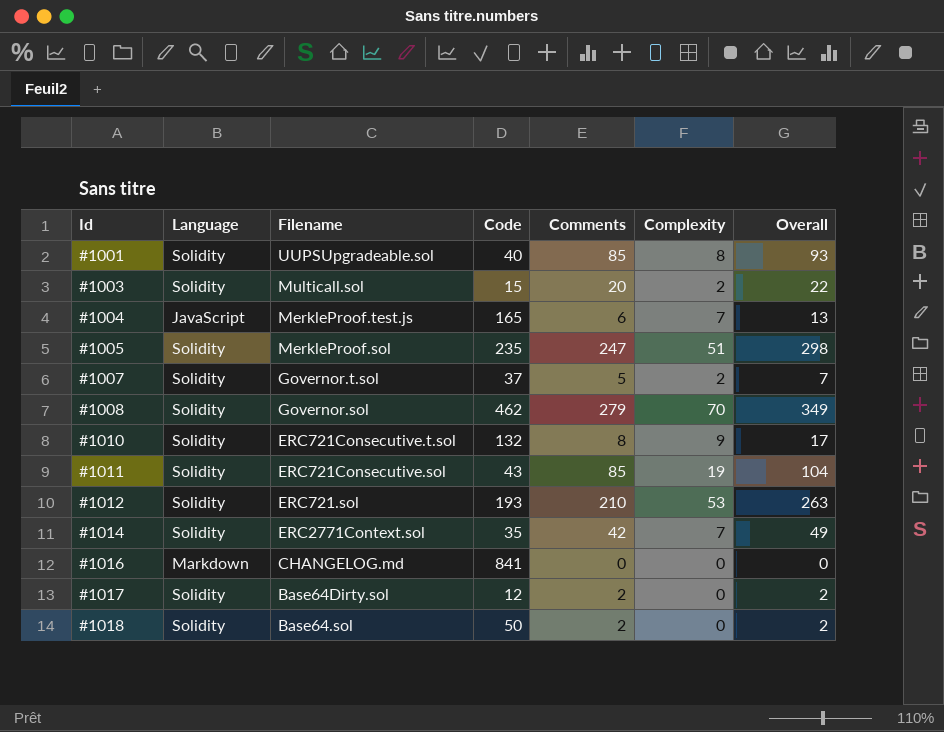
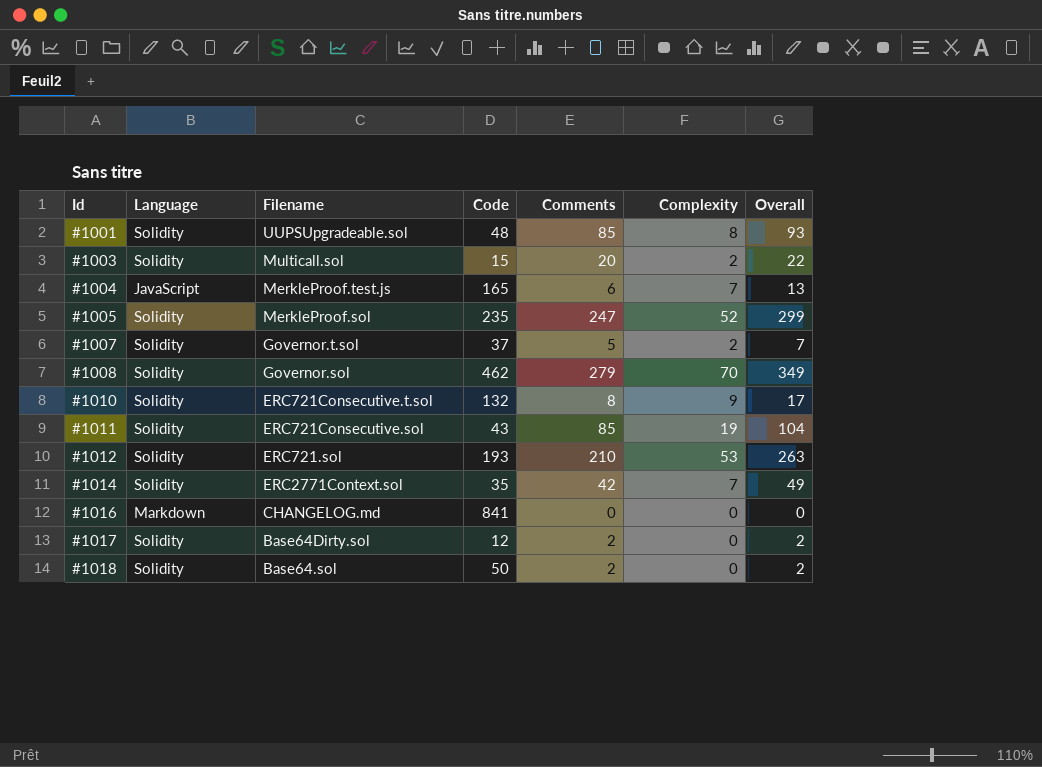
#1001 | Code: 40 -> 48
#1005 | Complexity: 51 -> 52
#1005 | Overall: 298 -> 299

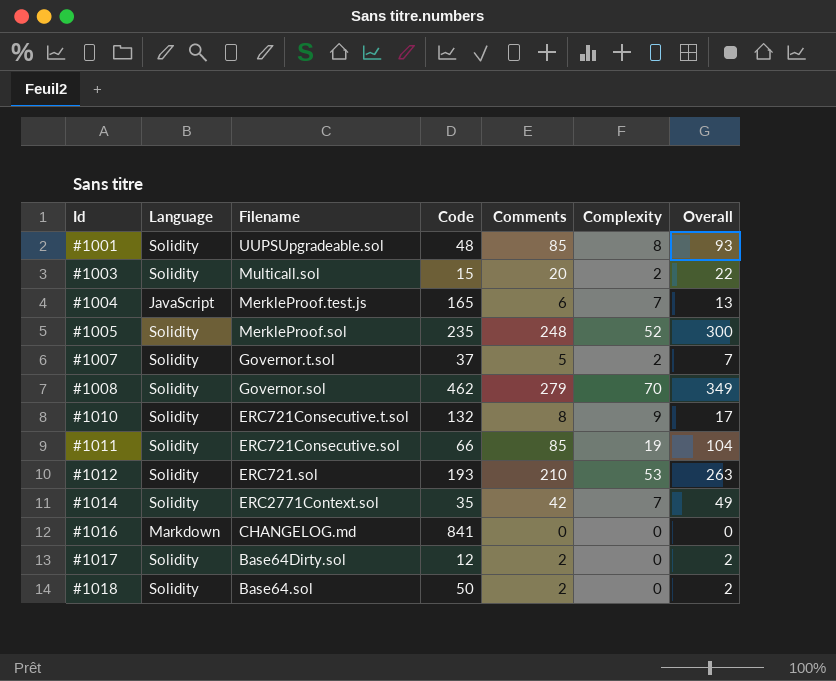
#1005 | Comments: 247 -> 248
#1005 | Overall: 299 -> 300
#1011 | Code: 43 -> 66

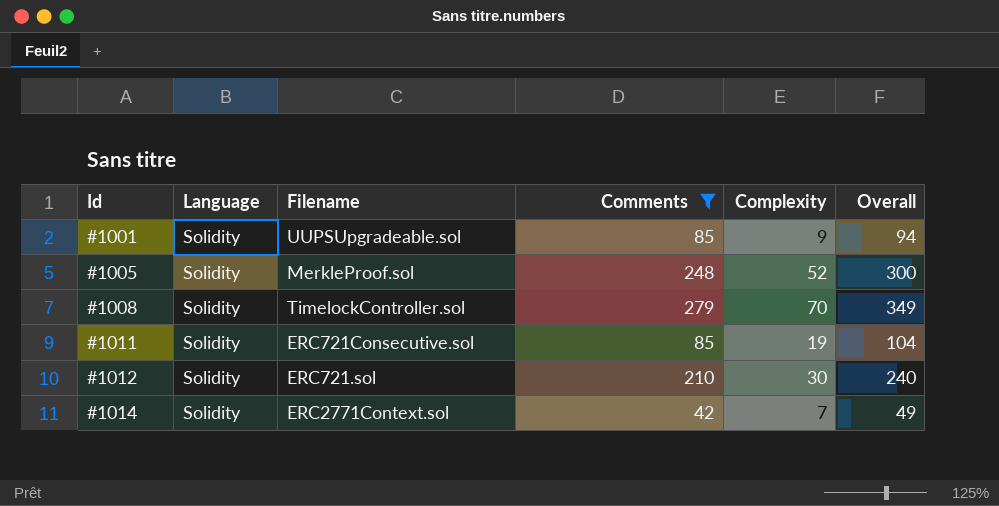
filter: none -> Comments >= 42
column Code | position: 4 -> none
#1001 | Complexity: 8 -> 9
#1001 | Overall: 93 -> 94
#1008 | Filename: Governor.sol -> TimelockController.sol
#1012 | Complexity: 53 -> 30
#1012 | Overall: 263 -> 240

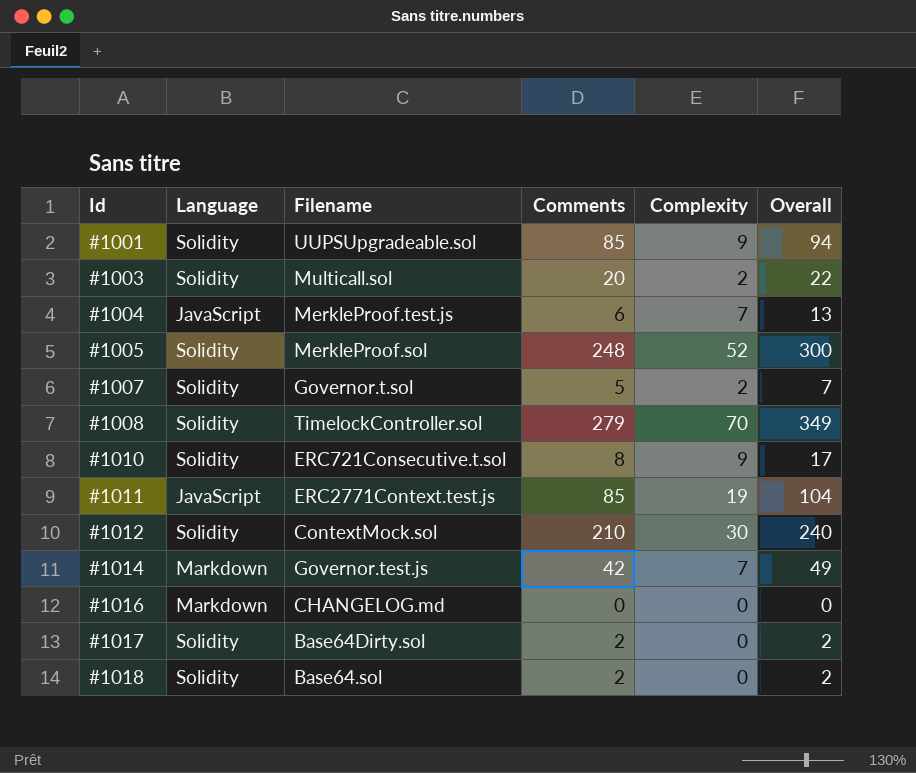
filter: Comments >= 42 -> none
#1011 | Language: Solidity -> JavaScript
#1011 | Filename: ERC721Consecutive.sol -> ERC2771Context.test.js
#1012 | Filename: ERC721.sol -> ContextMock.sol
#1014 | Language: Solidity -> Markdown
#1014 | Filename: ERC2771Context.sol -> Governor.test.js

